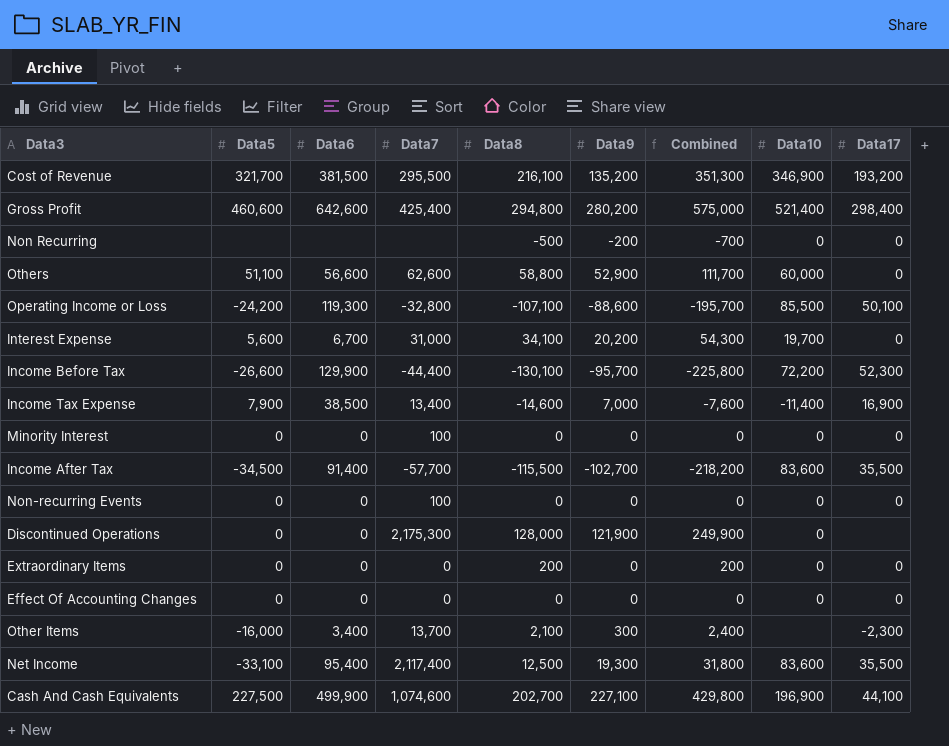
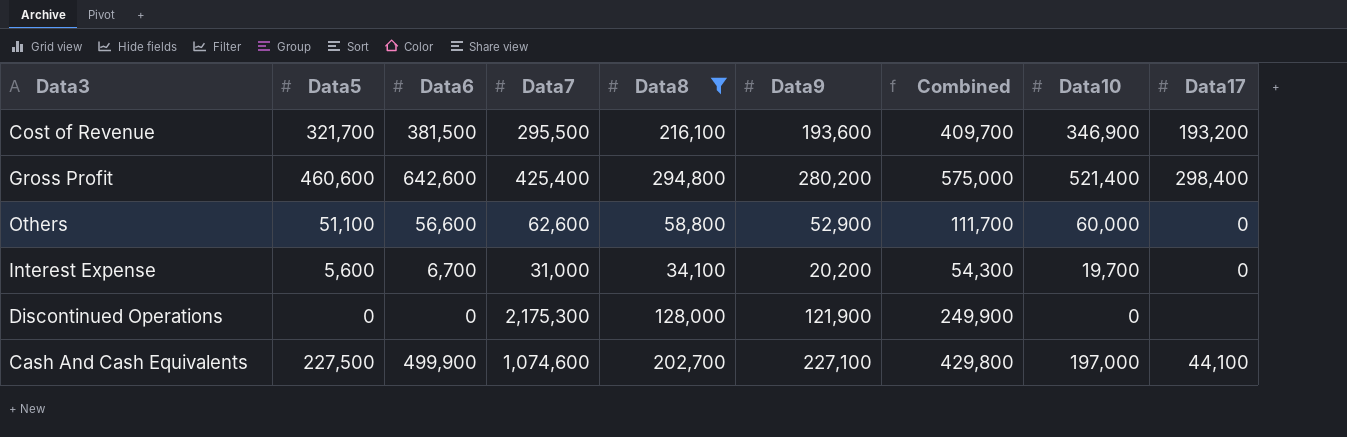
filter: none -> Data8 >= 34,100
Cost of Revenue | Data9: 135,200 -> 193,600
Cost of Revenue | Combined: 351,300 -> 409,700
Cash And Cash Equivalents | Data10: 196,900 -> 197,000

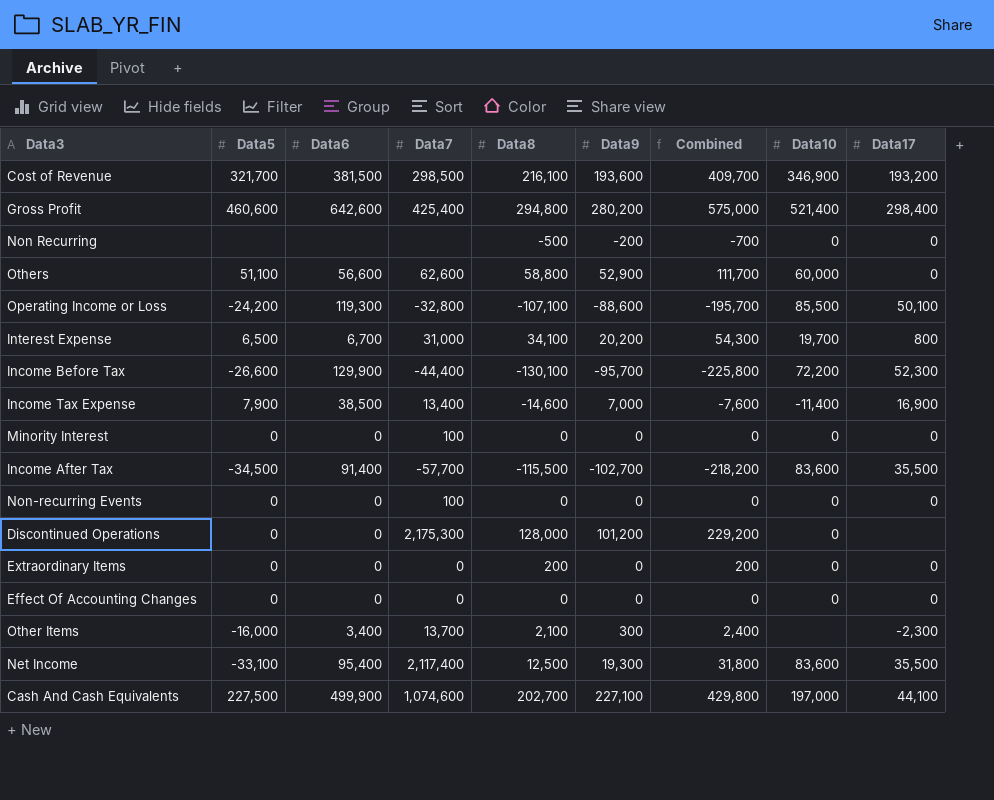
filter: Data8 >= 34,100 -> none
Cost of Revenue | Data7: 295,500 -> 298,500
Interest Expense | Data5: 5,600 -> 6,500
Interest Expense | Data17: 0 -> 800
Discontinued Operations | Data9: 121,900 -> 101,200
Discontinued Operations | Combined: 249,900 -> 229,200

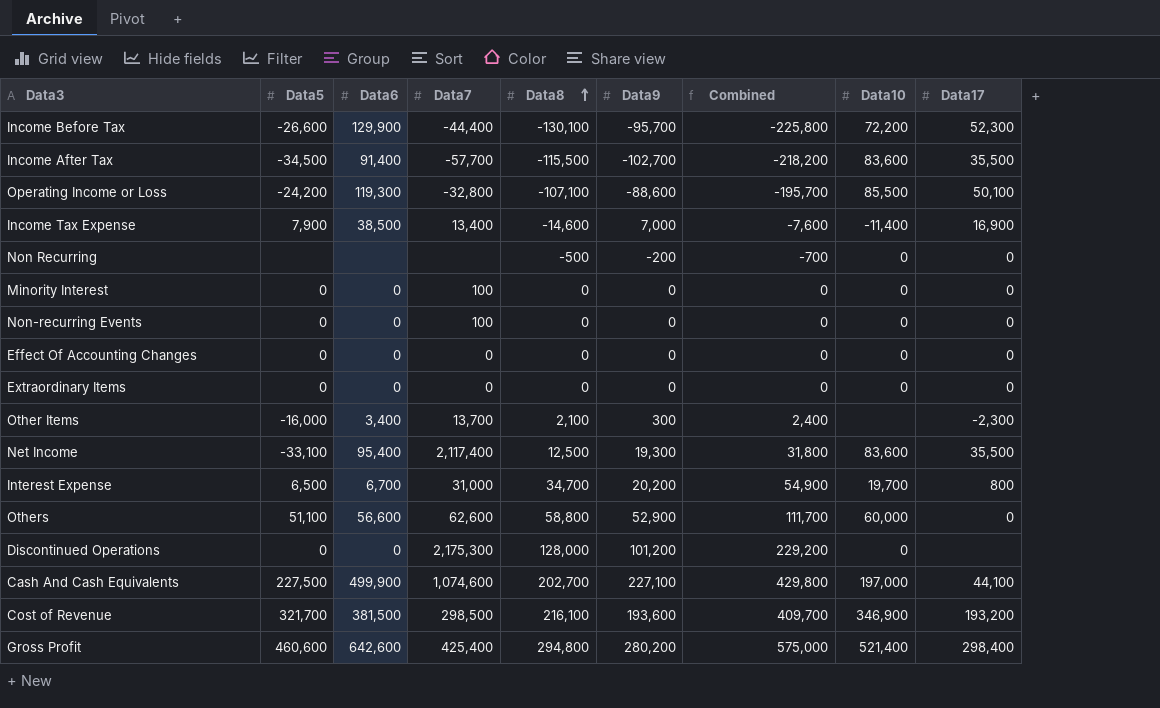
row order: none -> Data8 ascending
Extraordinary Items | Data8: 200 -> 0
Extraordinary Items | Combined: 200 -> 0
Interest Expense | Data8: 34,100 -> 34,700
Interest Expense | Combined: 54,300 -> 54,900

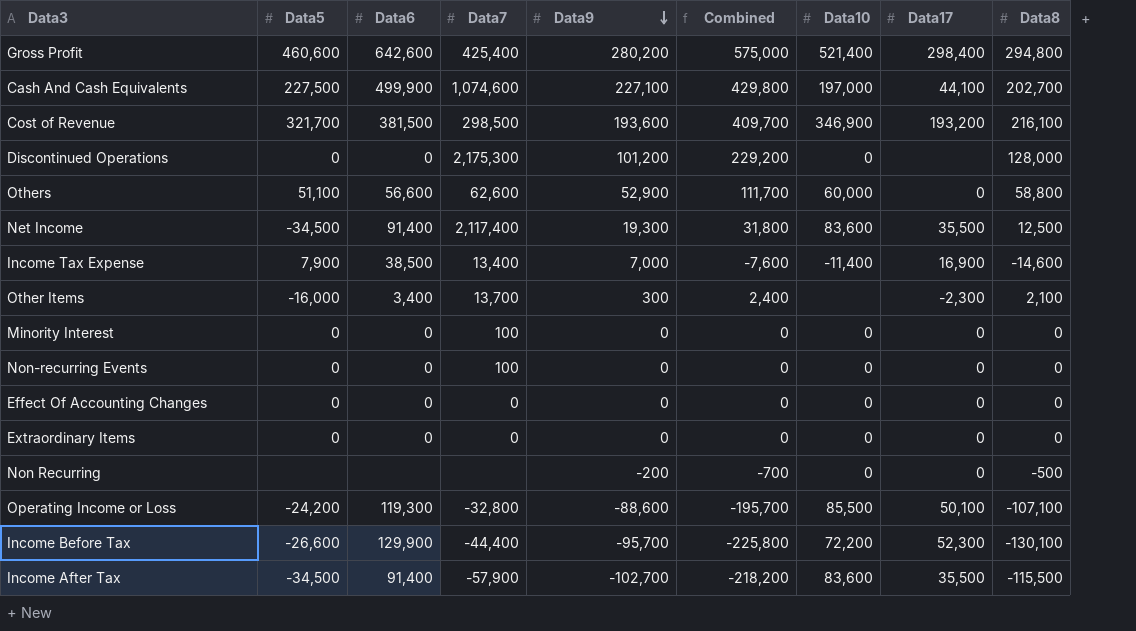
row order: Data8 ascending -> Data9 descending
column Data8 | position: 5 -> 9
row Interest Expense: 6,500 | 6,700 | 31,000 | 34,700 | 20,200 | 54,900 | 19,700 | 800 -> none
Net Income | Data5: -33,100 -> -34,500
Net Income | Data6: 95,400 -> 91,400
Income After Tax | Data7: -57,700 -> -57,900

